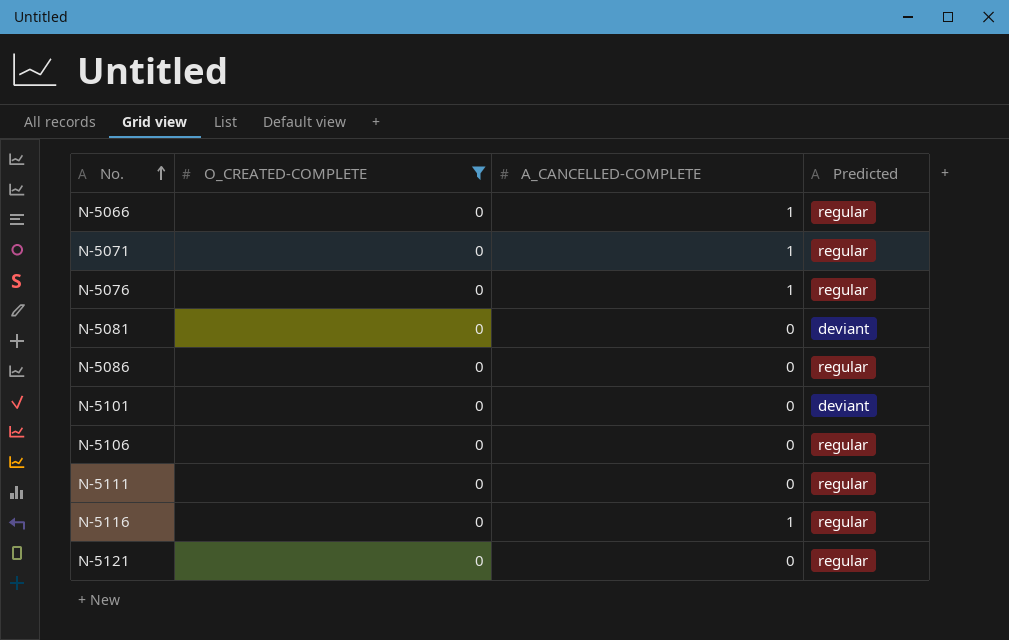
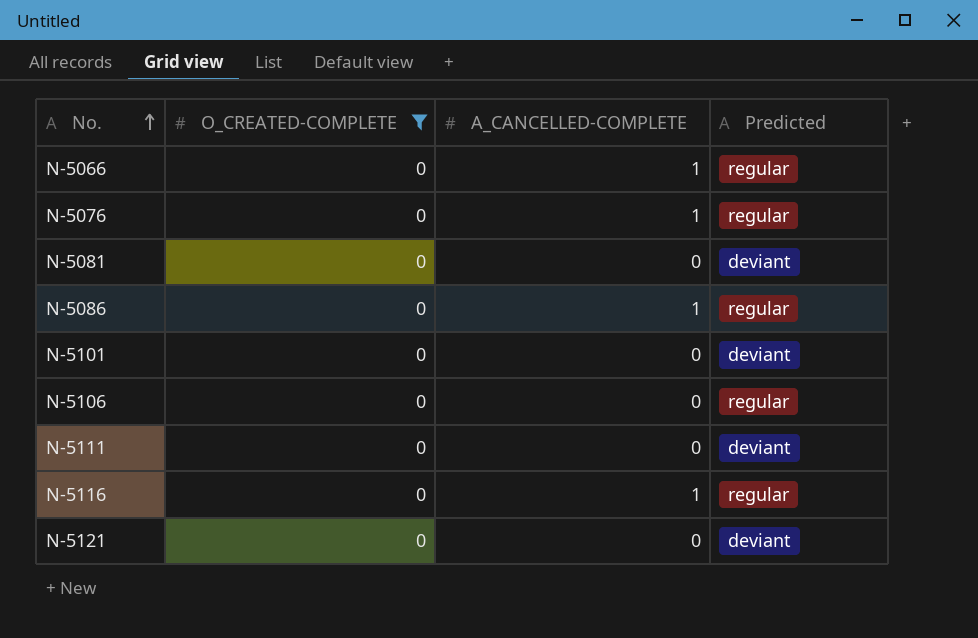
row N-5071: 0 | 1 | regular -> none
N-5086 | A_CANCELLED-COMPLETE: 0 -> 1
N-5111 | Predicted: regular -> deviant
N-5121 | Predicted: regular -> deviant

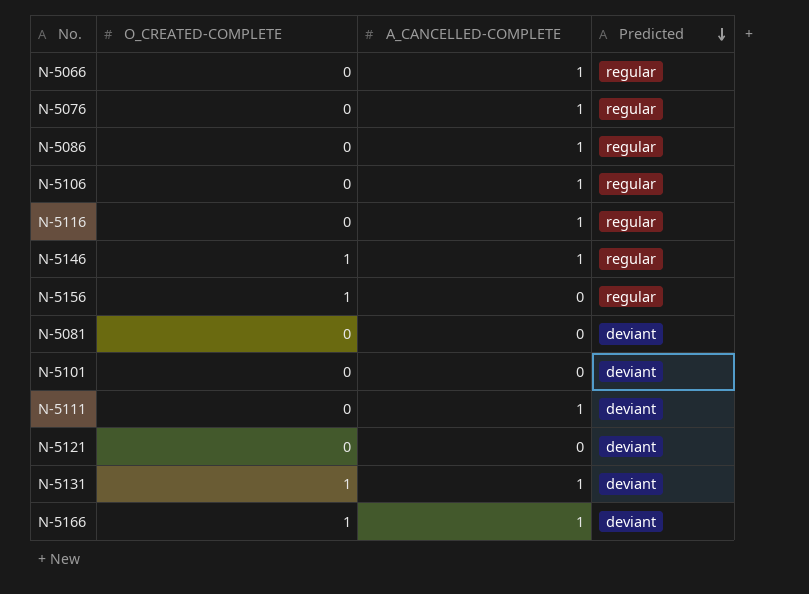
filter: O_CREATED-COMPLETE = 0 -> none
row order: No. ascending -> Predicted descending
N-5106 | A_CANCELLED-COMPLETE: 0 -> 1
N-5111 | A_CANCELLED-COMPLETE: 0 -> 1

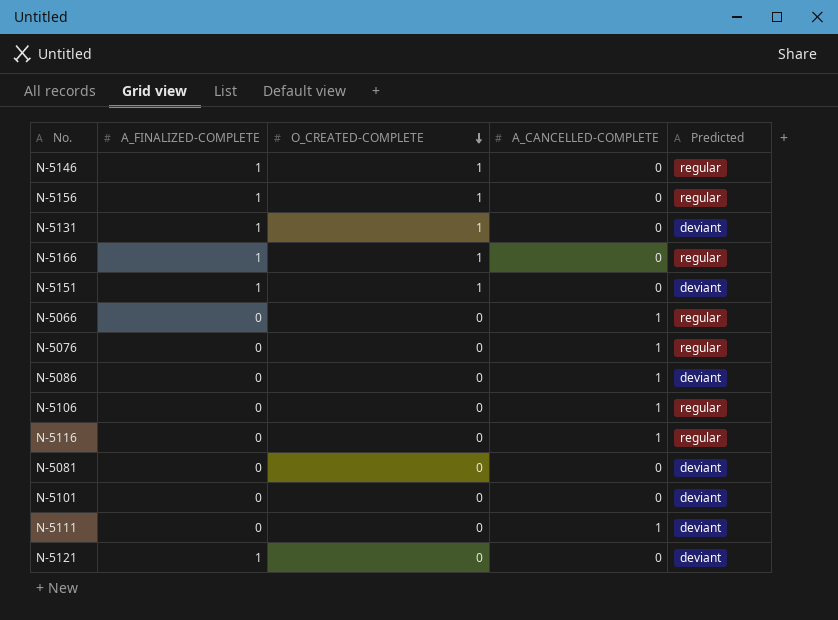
row order: Predicted descending -> O_CREATED-COMPLETE descending
column A_FINALIZED-COMPLETE | position: none -> 2
N-5146 | A_CANCELLED-COMPLETE: 1 -> 0
N-5131 | A_CANCELLED-COMPLETE: 1 -> 0
N-5166 | A_CANCELLED-COMPLETE: 1 -> 0
N-5166 | Predicted: deviant -> regular
row N-5151: none -> 1 | 1 | 0 | deviant
N-5086 | Predicted: regular -> deviant

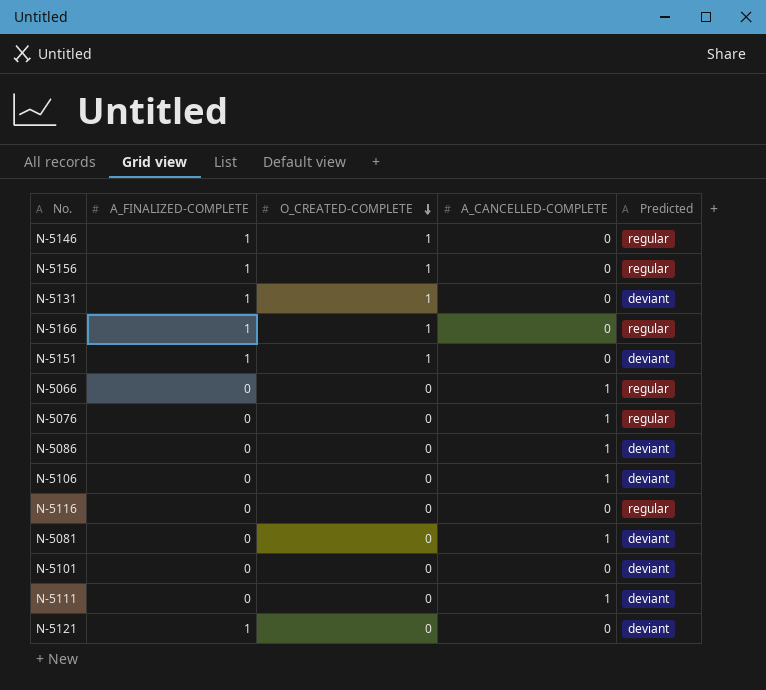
N-5106 | Predicted: regular -> deviant
N-5116 | A_CANCELLED-COMPLETE: 1 -> 0
N-5081 | A_CANCELLED-COMPLETE: 0 -> 1

